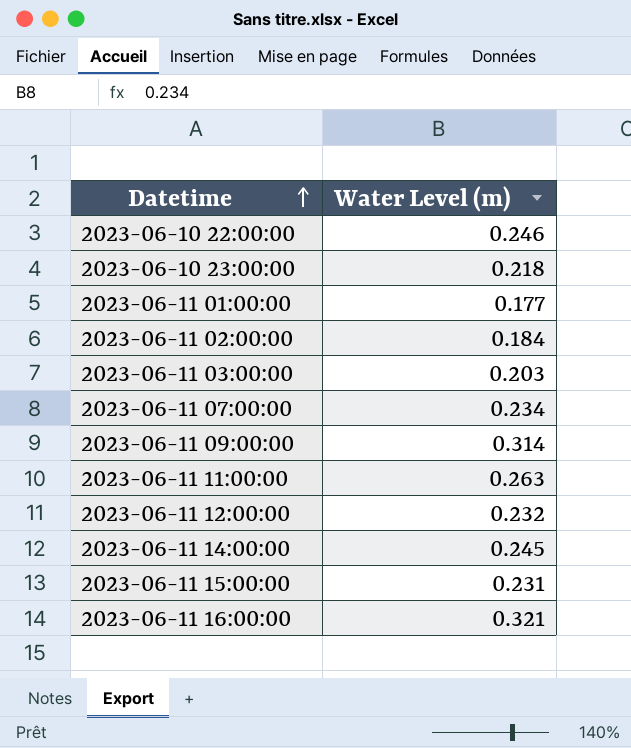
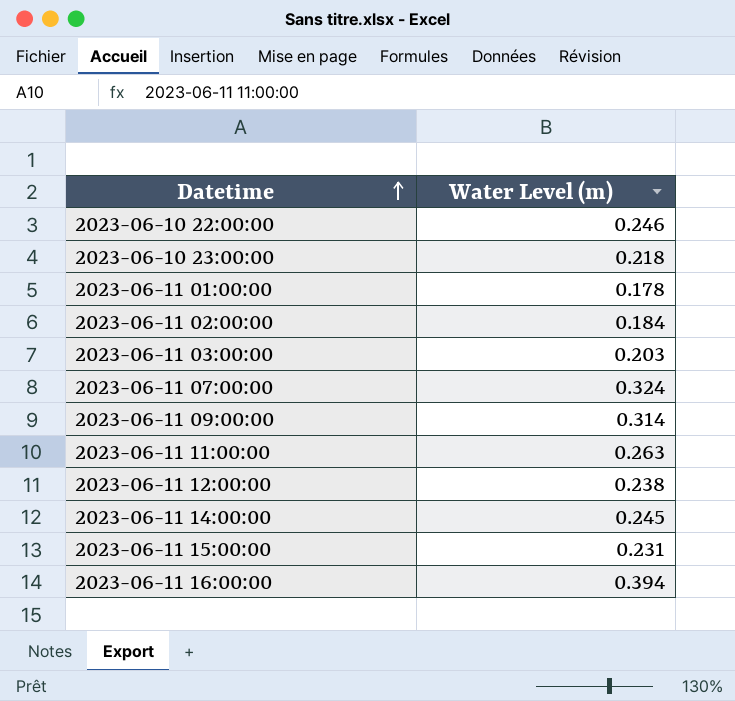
2023-06-11 01:00:00 | Water Level (m): 0.177 -> 0.178
2023-06-11 07:00:00 | Water Level (m): 0.234 -> 0.324
2023-06-11 12:00:00 | Water Level (m): 0.232 -> 0.238
2023-06-11 16:00:00 | Water Level (m): 0.321 -> 0.394

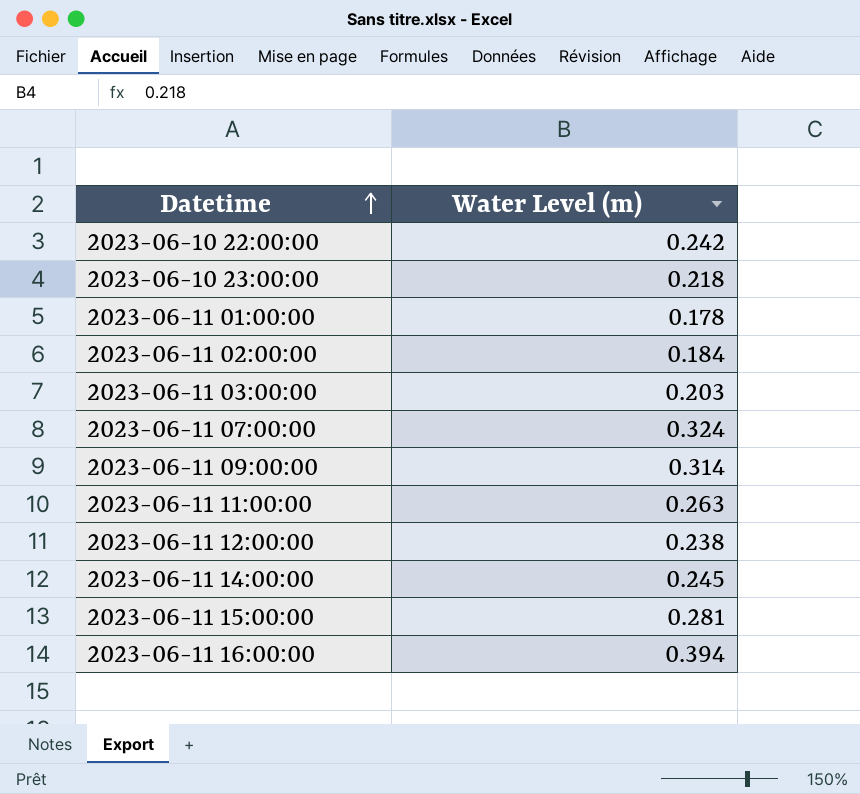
2023-06-10 22:00:00 | Water Level (m): 0.246 -> 0.242
2023-06-11 15:00:00 | Water Level (m): 0.231 -> 0.281

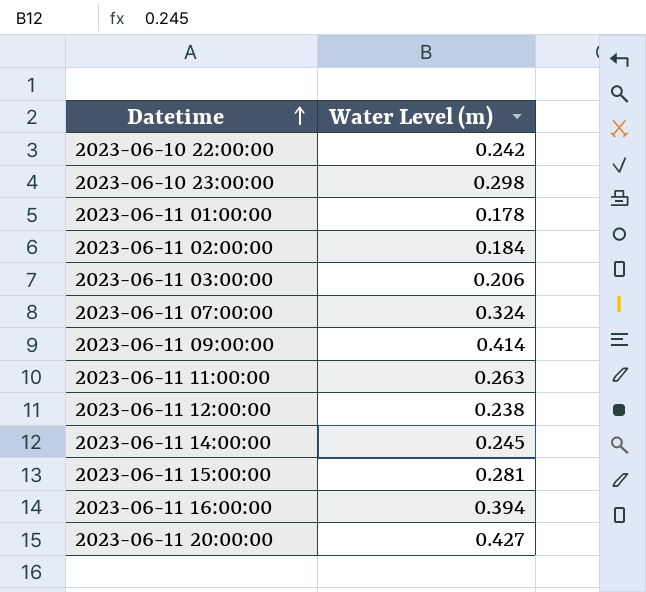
2023-06-10 23:00:00 | Water Level (m): 0.218 -> 0.298
2023-06-11 03:00:00 | Water Level (m): 0.203 -> 0.206
2023-06-11 09:00:00 | Water Level (m): 0.314 -> 0.414
row 2023-06-11 20:00:00: none -> 0.427

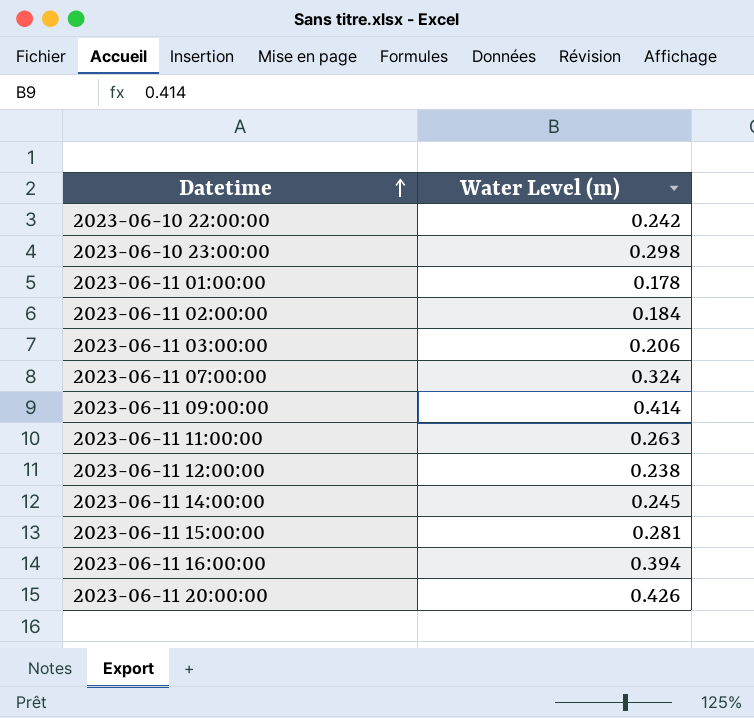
2023-06-11 20:00:00 | Water Level (m): 0.427 -> 0.426

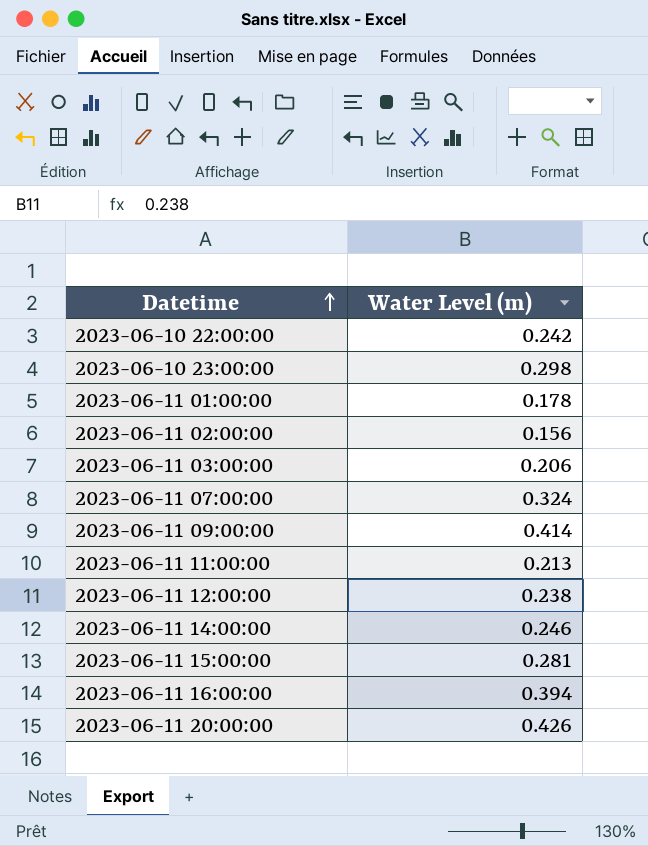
2023-06-11 02:00:00 | Water Level (m): 0.184 -> 0.156
2023-06-11 11:00:00 | Water Level (m): 0.263 -> 0.213
2023-06-11 14:00:00 | Water Level (m): 0.245 -> 0.246

